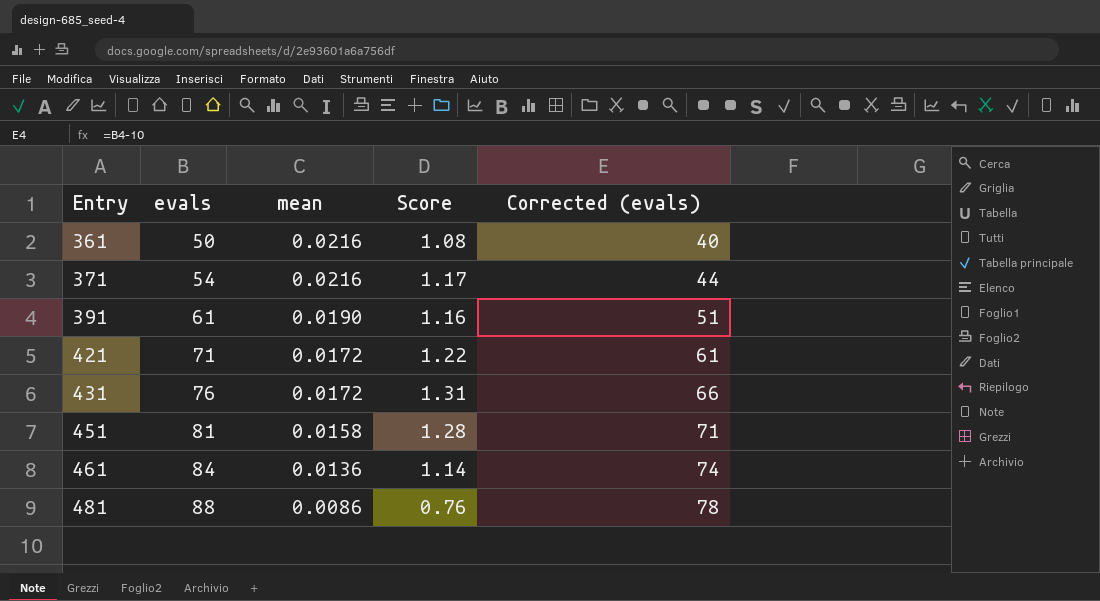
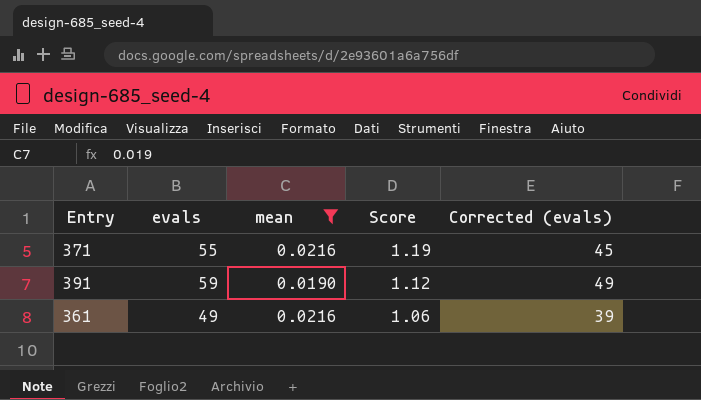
filter: none -> mean >= 0.0190
row order: Entry ascending -> Score descending
371 | evals: 54 -> 55
371 | Score: 1.17 -> 1.19
371 | Corrected (evals): 44 -> 45
391 | evals: 61 -> 59
391 | Score: 1.16 -> 1.12
391 | Corrected (evals): 51 -> 49
361 | evals: 50 -> 49
361 | Score: 1.08 -> 1.06
361 | Corrected (evals): 40 -> 39

